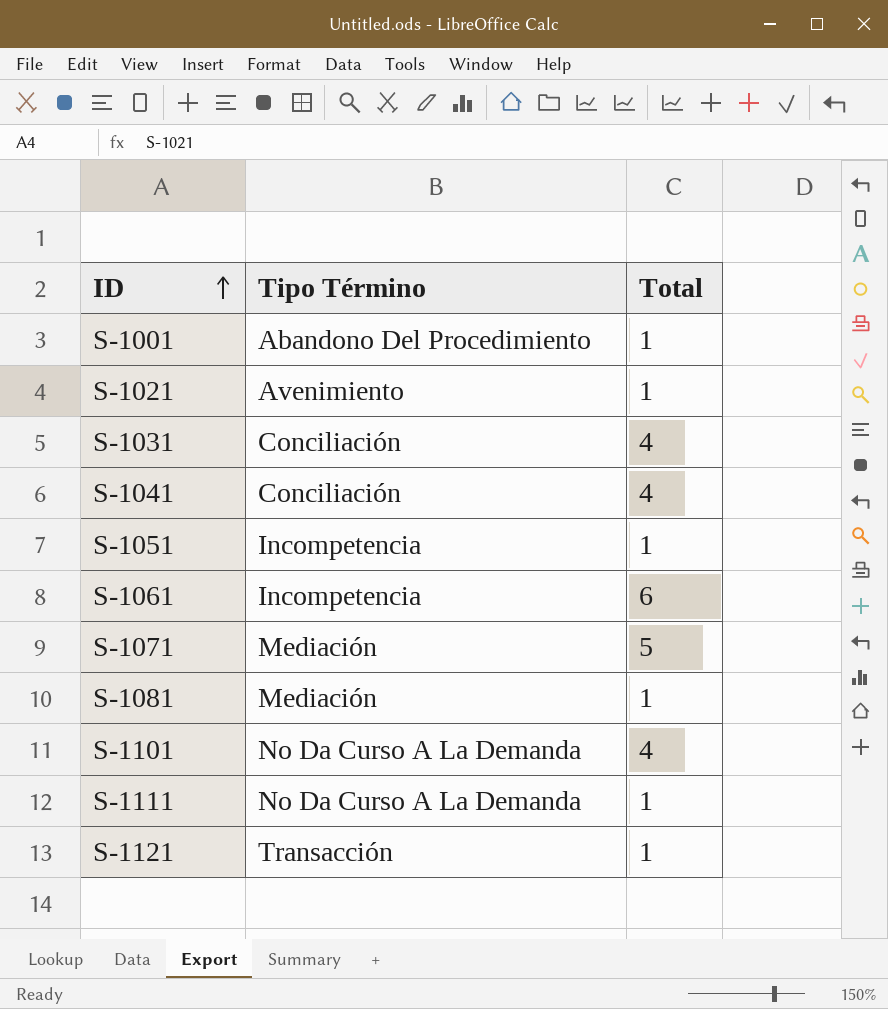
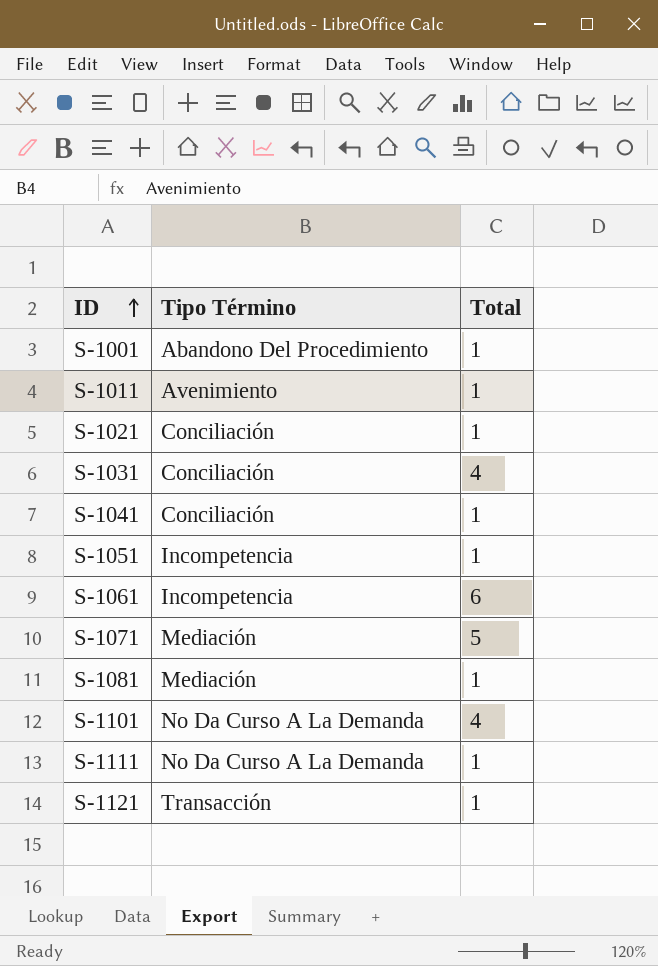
row S-1011: none -> Avenimiento | 1
S-1021 | Tipo Término: Avenimiento -> Conciliación
S-1041 | Total: 4 -> 1

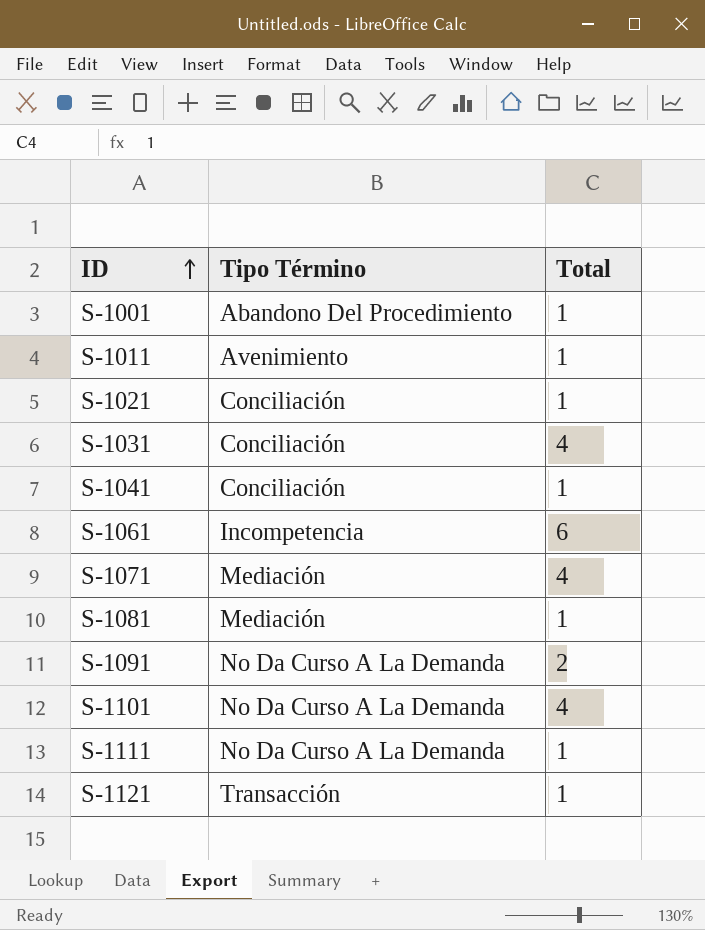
row S-1051: Incompetencia | 1 -> none
S-1071 | Total: 5 -> 4
row S-1091: none -> No Da Curso A La Demanda | 2

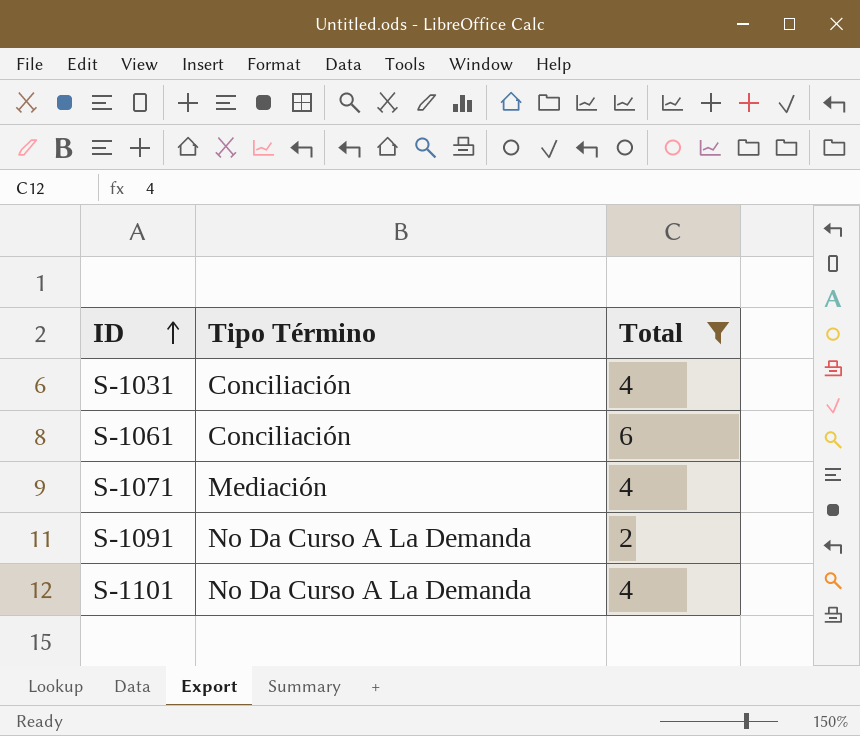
filter: none -> Total != 1
S-1061 | Tipo Término: Incompetencia -> Conciliación

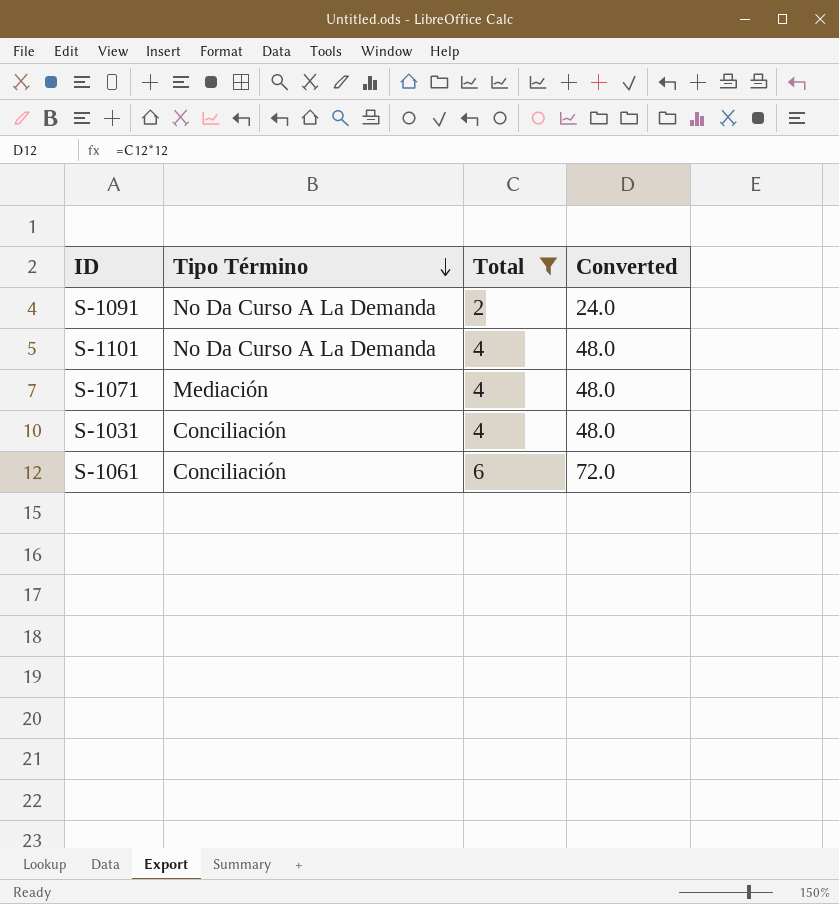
row order: ID ascending -> Tipo Término descending
column Converted | formula: none -> [Total] * 12

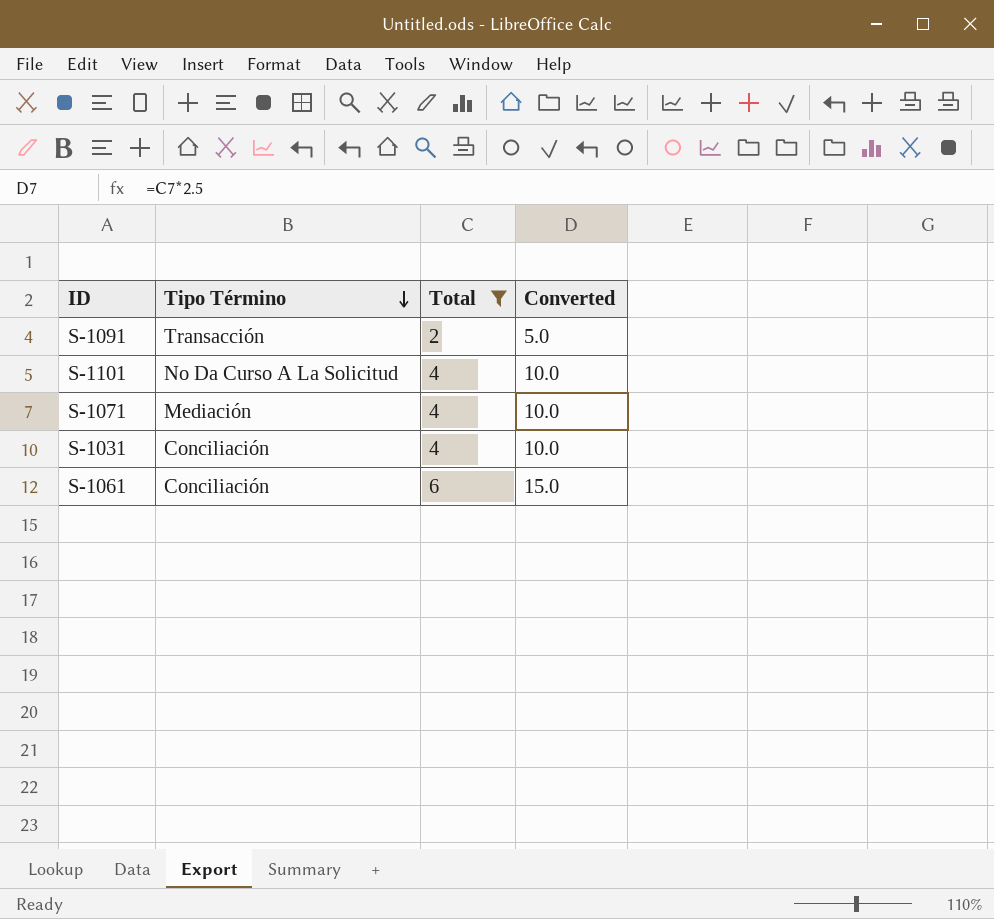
column Converted | formula: [Total] * 12 -> [Total] * 2.5
S-1091 | Tipo Término: No Da Curso A La Demanda -> Transacción
S-1101 | Tipo Término: No Da Curso A La Demanda -> No Da Curso A La Solicitud

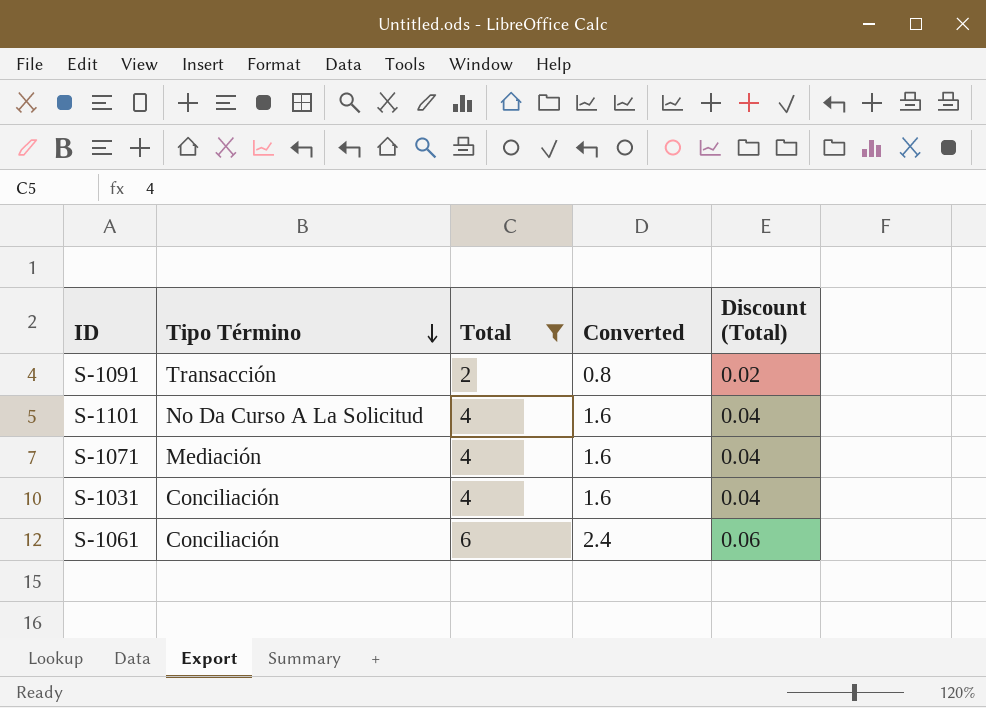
column Converted | formula: [Total] * 2.5 -> [Total] * 0.4
column Discount (Total) | formula: none -> [Total] * 0.01

